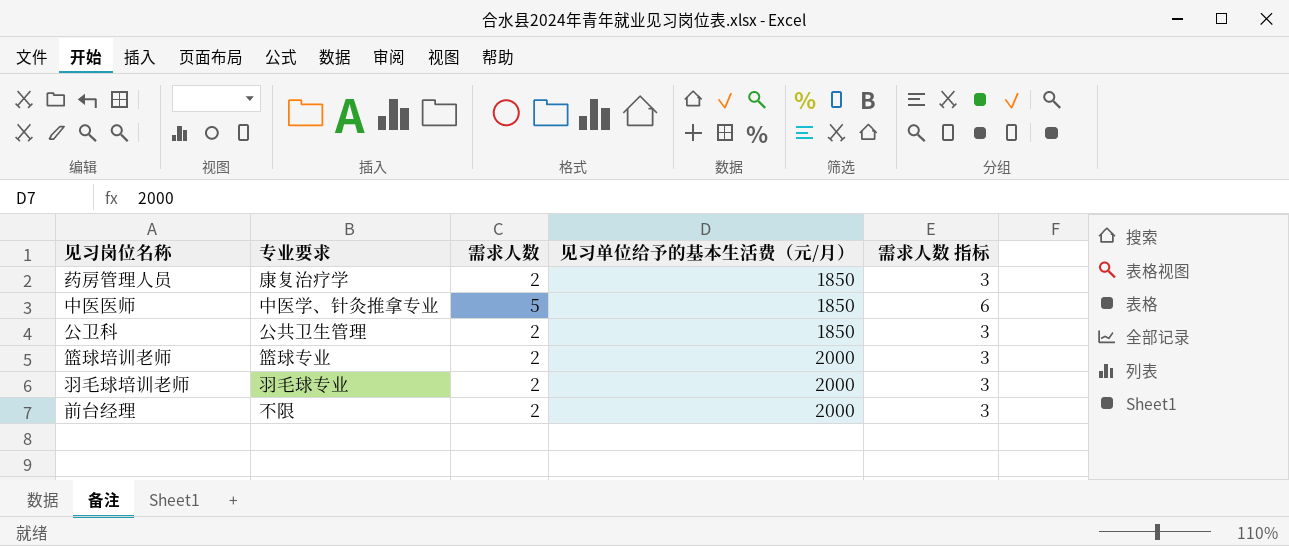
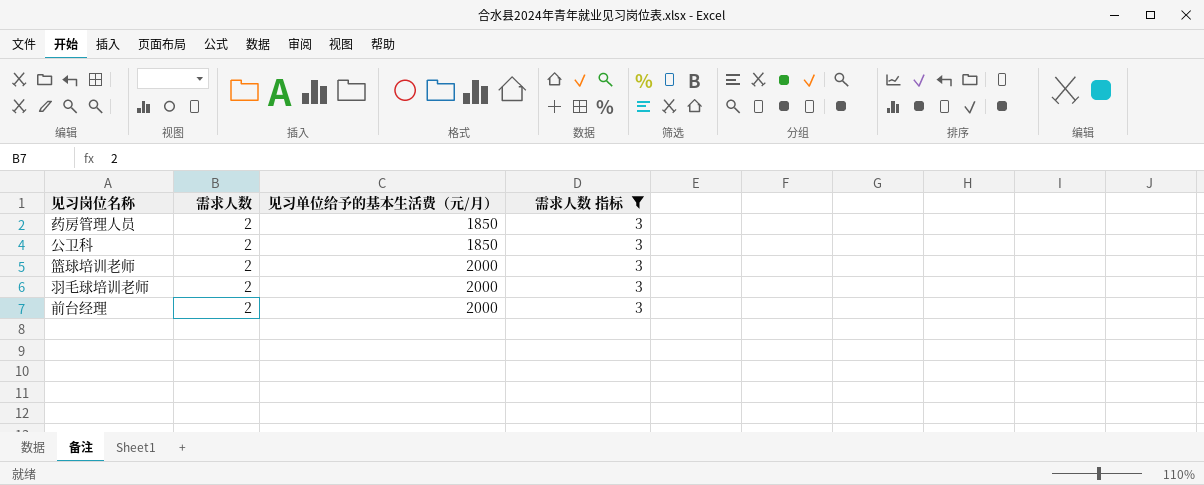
filter: none -> 需求人数 指标 = 3
column 专业要求 | position: 2 -> none

